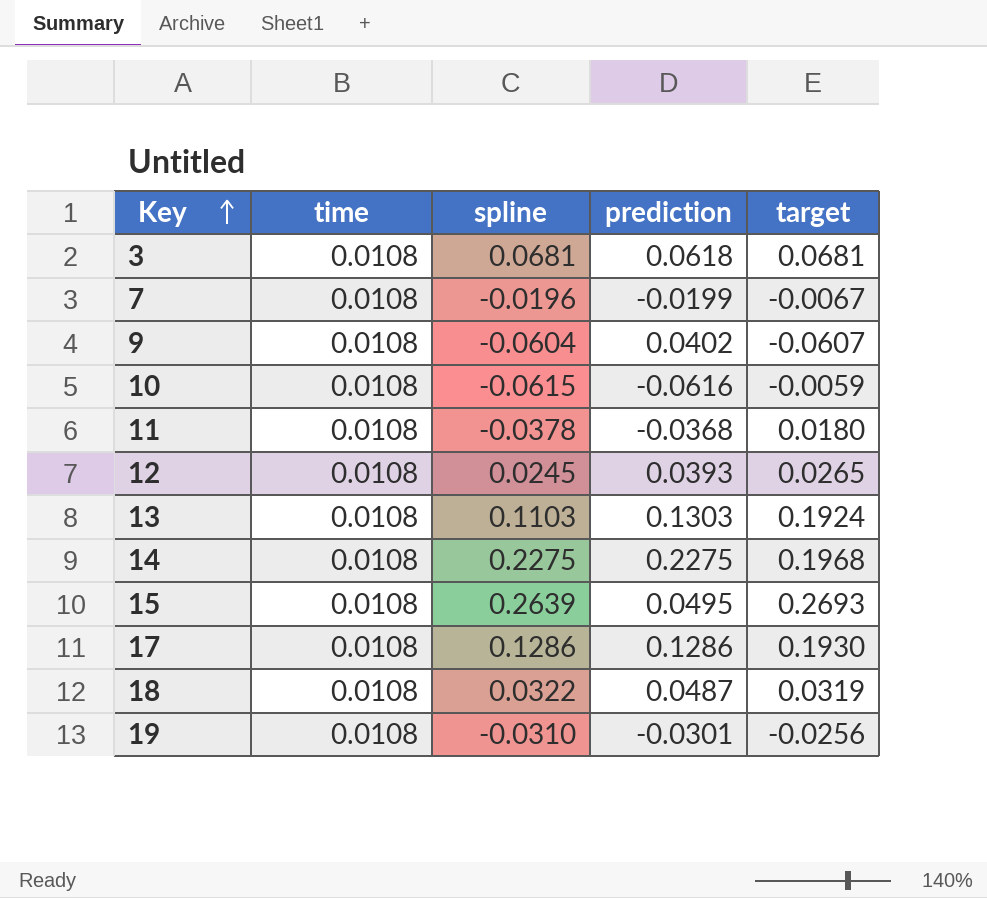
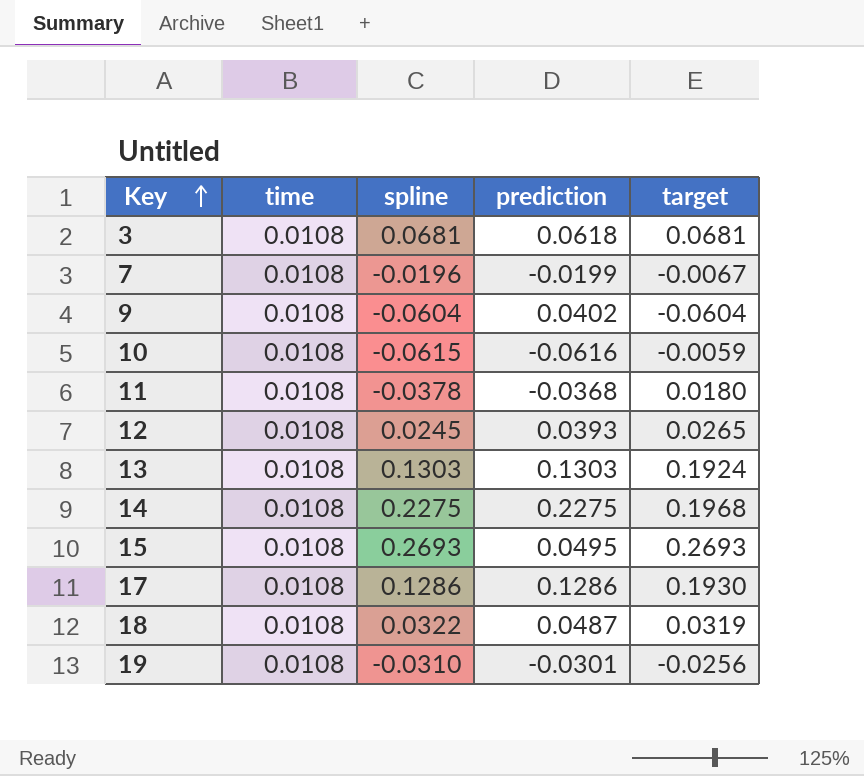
9 | target: -0.0607 -> -0.0604
13 | spline: 0.1103 -> 0.1303
15 | spline: 0.2639 -> 0.2693

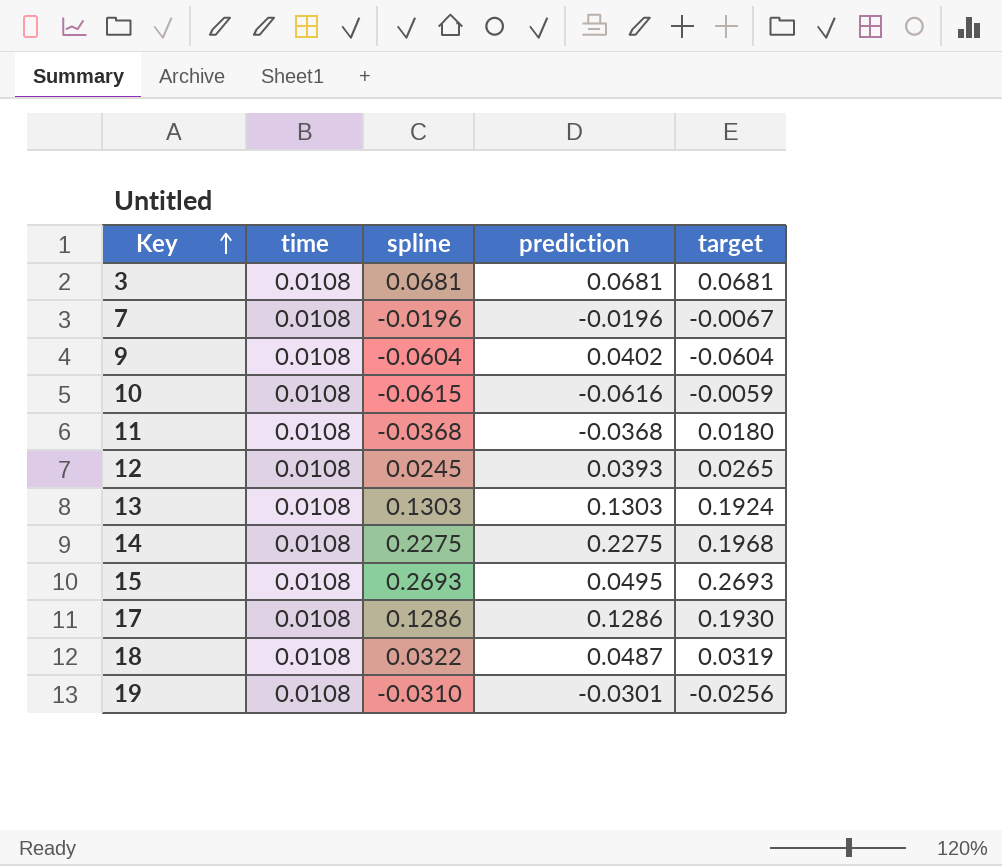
3 | prediction: 0.0618 -> 0.0681
7 | prediction: -0.0199 -> -0.0196
11 | spline: -0.0378 -> -0.0368

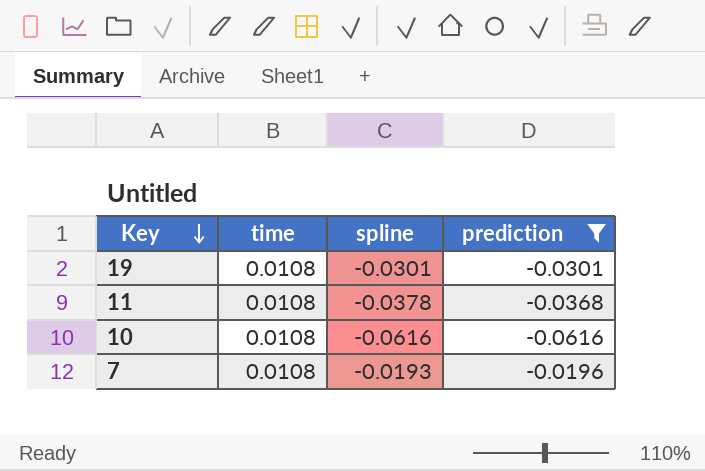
filter: none -> prediction <= -0.0196
row order: Key ascending -> Key descending
column target | position: 5 -> none
19 | spline: -0.0310 -> -0.0301
11 | spline: -0.0368 -> -0.0378
10 | spline: -0.0615 -> -0.0616
7 | spline: -0.0196 -> -0.0193

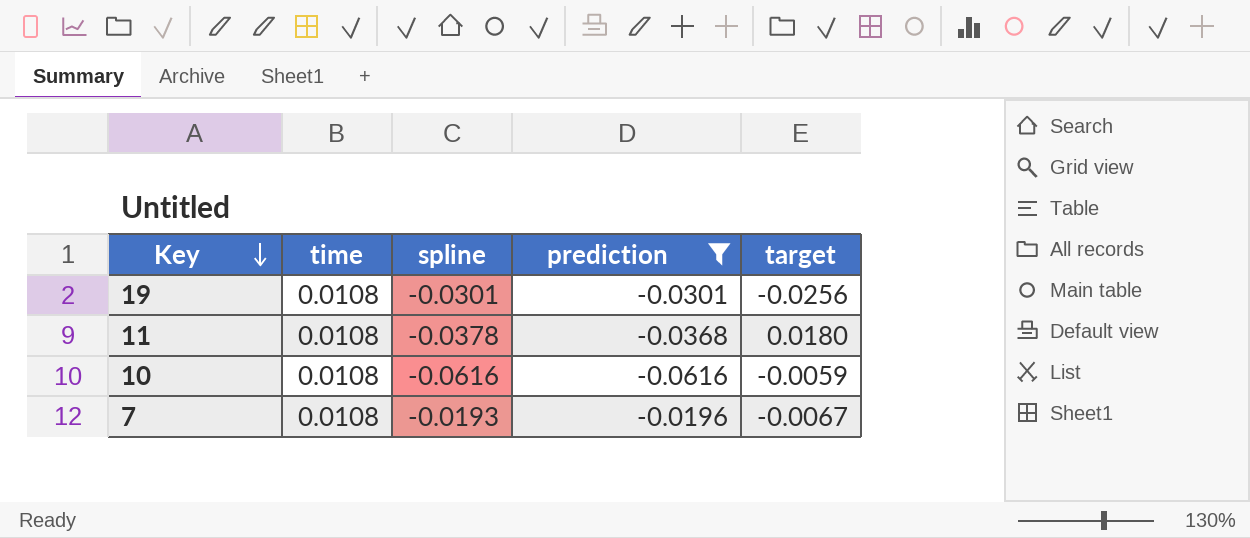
column target | position: none -> 5

